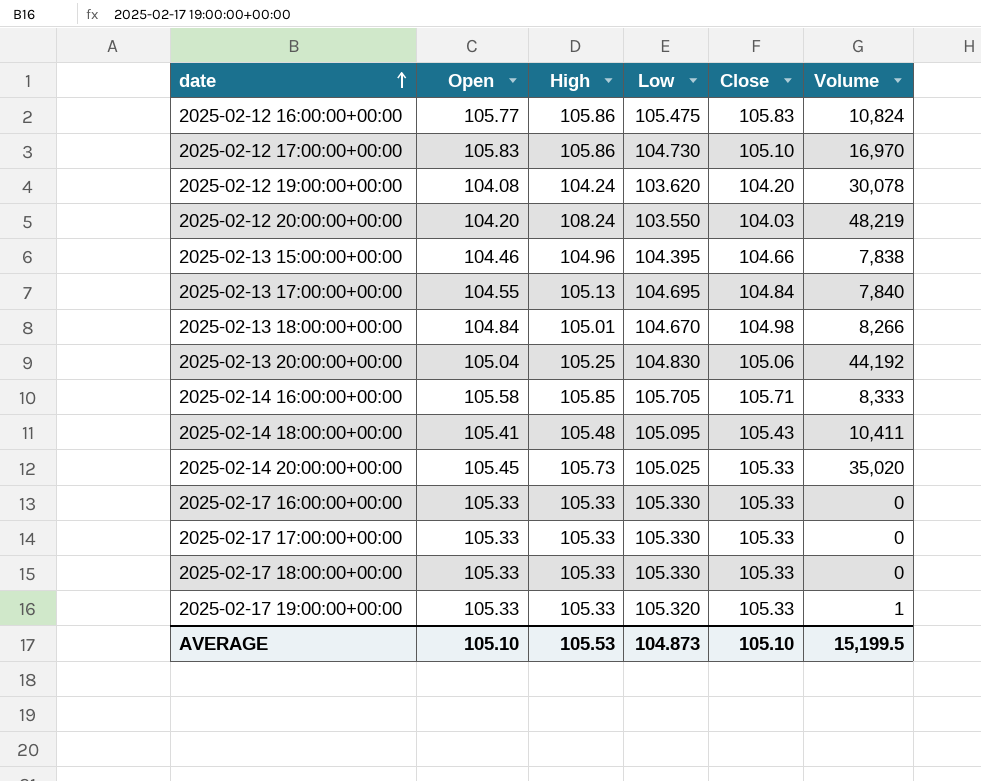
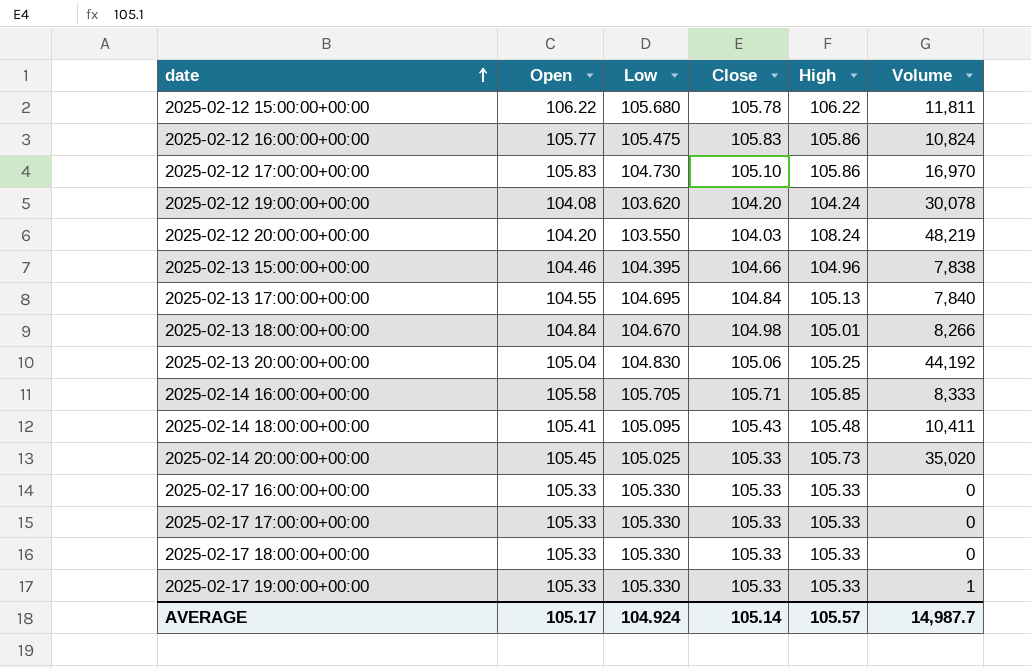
column High | position: 3 -> 5
row 2025-02-12 15:00:00+00:00: none -> 106.22 | 105.680 | 105.78 | 106.22 | 11,811
2025-02-17 19:00:00+00:00 | Low: 105.320 -> 105.330
AVERAGE | Open: 105.10 -> 105.17
AVERAGE | Low: 104.873 -> 104.924
AVERAGE | Close: 105.10 -> 105.14
AVERAGE | High: 105.53 -> 105.57
AVERAGE | Volume: 15,199.5 -> 14,987.7

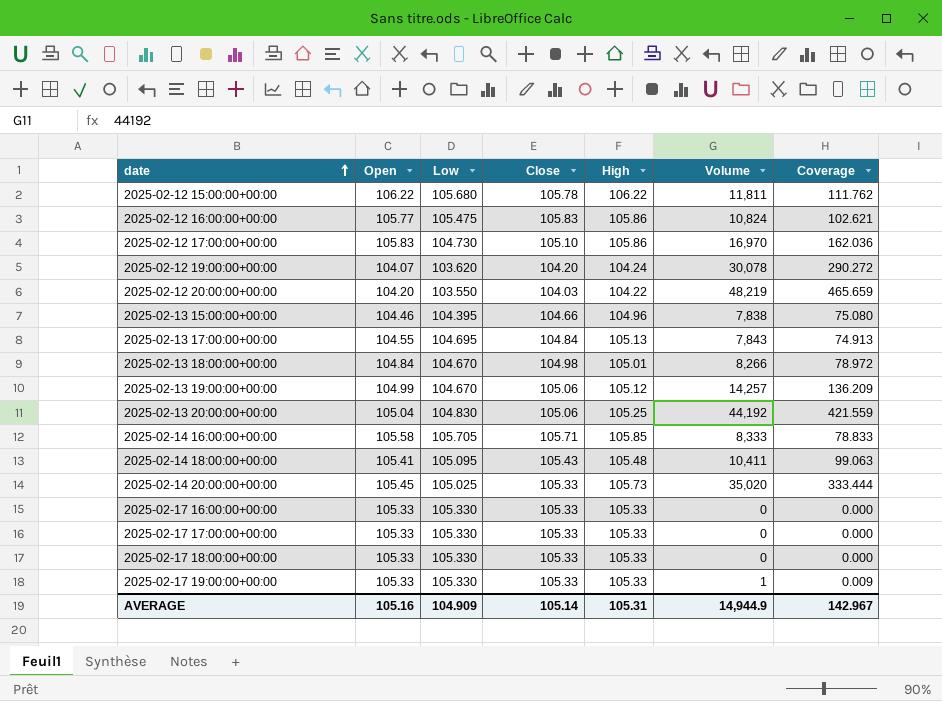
column Coverage | formula: none -> [Volume] / [Low]
2025-02-12 19:00:00+00:00 | Open: 104.08 -> 104.07
2025-02-12 20:00:00+00:00 | High: 108.24 -> 104.22
2025-02-13 17:00:00+00:00 | Volume: 7,840 -> 7,843
row 2025-02-13 19:00:00+00:00: none -> 104.99 | 104.670 | 105.06 | 105.12 | 14,257 | 136.209
AVERAGE | Open: 105.17 -> 105.16
AVERAGE | Low: 104.924 -> 104.909
AVERAGE | High: 105.57 -> 105.31
AVERAGE | Volume: 14,987.7 -> 14,944.9

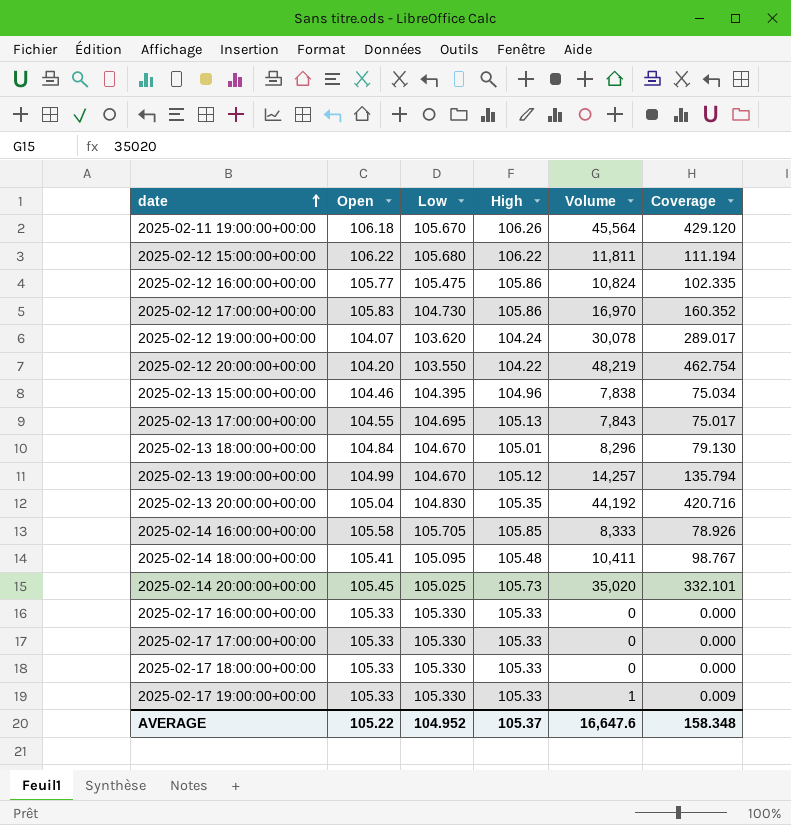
column Close | position: 4 -> none
column Coverage | formula: [Volume] / [Low] -> [Volume] / [Open]
row 2025-02-11 19:00:00+00:00: none -> 106.18 | 105.670 | 106.26 | 45,564 | 429.120
2025-02-13 18:00:00+00:00 | Volume: 8,266 -> 8,296
2025-02-13 20:00:00+00:00 | High: 105.25 -> 105.35
AVERAGE | Open: 105.16 -> 105.22
AVERAGE | Low: 104.909 -> 104.952
AVERAGE | High: 105.31 -> 105.37
AVERAGE | Volume: 14,944.9 -> 16,647.6
AVERAGE | Coverage: 142.967 -> 158.348

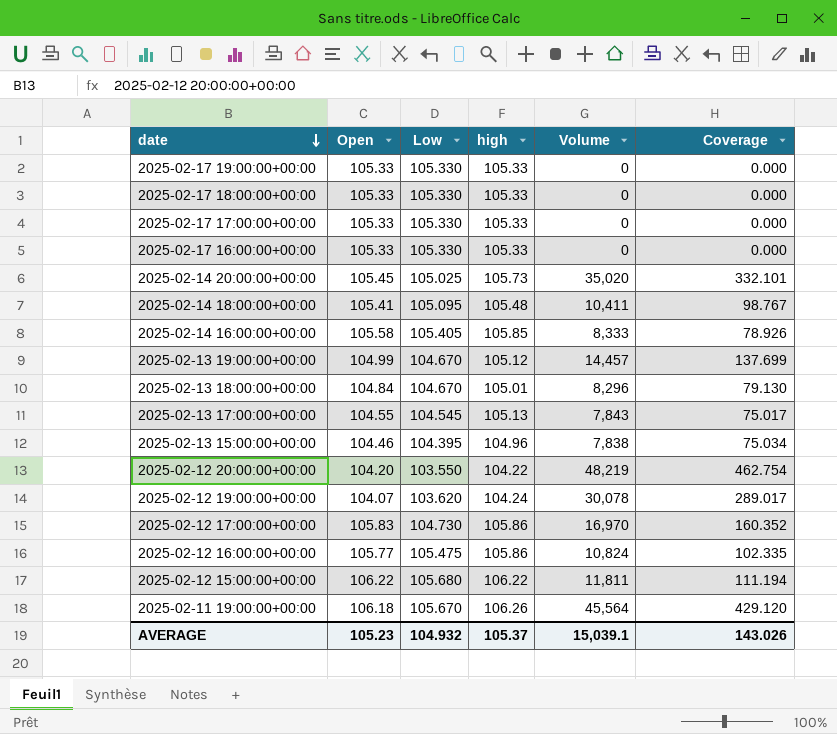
row order: date ascending -> date descending
column name: High -> high
row 2025-02-13 20:00:00+00:00: 105.04 | 104.830 | 105.35 | 44,192 | 420.716 -> none
2025-02-17 19:00:00+00:00 | Volume: 1 -> 0
2025-02-17 19:00:00+00:00 | Coverage: 0.009 -> 0.000
2025-02-14 16:00:00+00:00 | Low: 105.705 -> 105.405
2025-02-13 19:00:00+00:00 | Volume: 14,257 -> 14,457
2025-02-13 19:00:00+00:00 | Coverage: 135.794 -> 137.699
2025-02-13 17:00:00+00:00 | Low: 104.695 -> 104.545
AVERAGE | Open: 105.22 -> 105.23
AVERAGE | Low: 104.952 -> 104.932
AVERAGE | Volume: 16,647.6 -> 15,039.1
AVERAGE | Coverage: 158.348 -> 143.026

